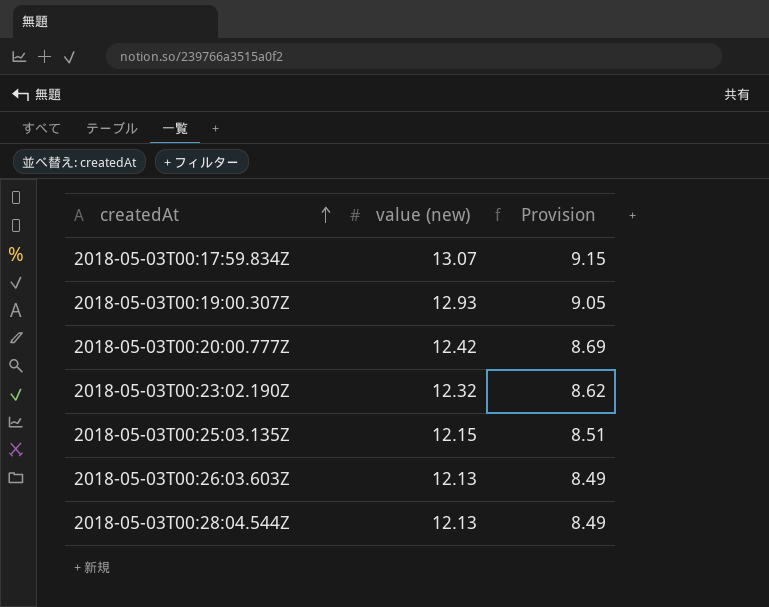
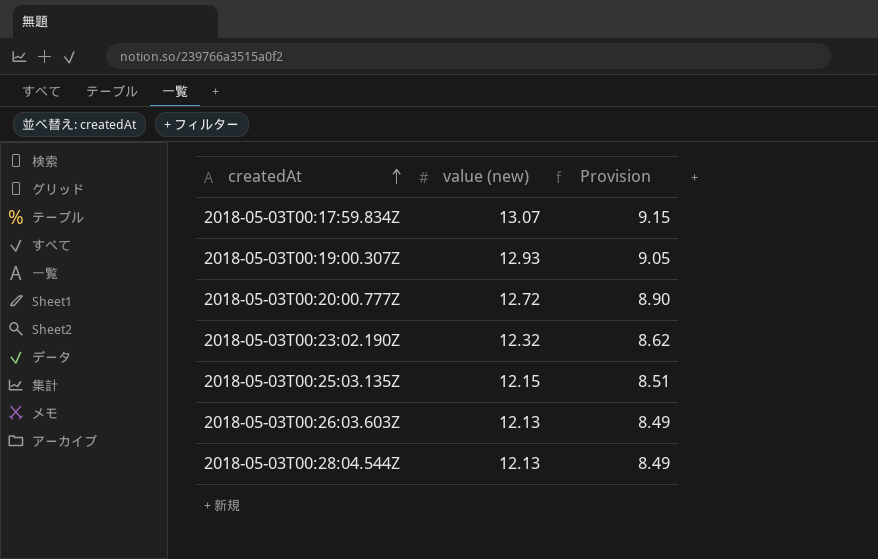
2018-05-03T00:20:00.777Z | value (new): 12.42 -> 12.72
2018-05-03T00:20:00.777Z | Provision: 8.69 -> 8.90

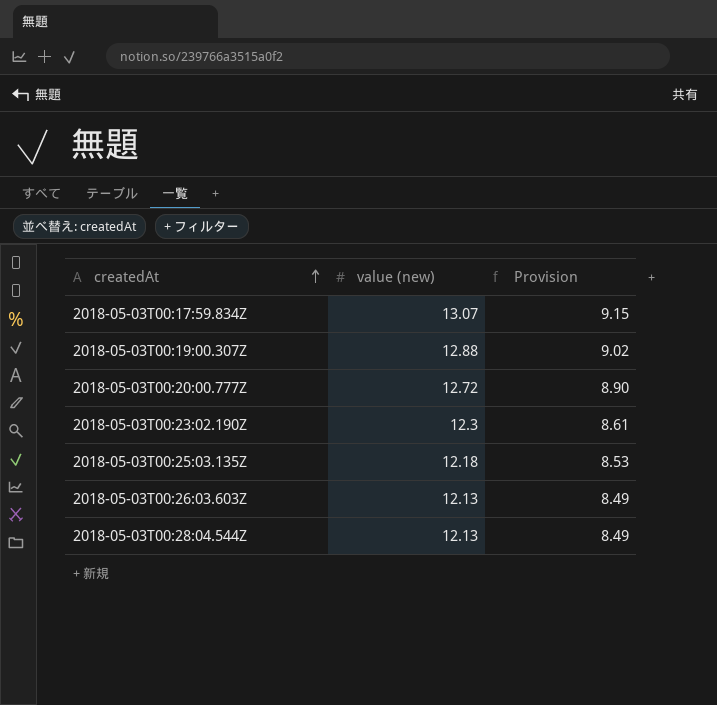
2018-05-03T00:19:00.307Z | value (new): 12.93 -> 12.88
2018-05-03T00:19:00.307Z | Provision: 9.05 -> 9.02
2018-05-03T00:23:02.190Z | value (new): 12.32 -> 12.3
2018-05-03T00:23:02.190Z | Provision: 8.62 -> 8.61
2018-05-03T00:25:03.135Z | value (new): 12.15 -> 12.18
2018-05-03T00:25:03.135Z | Provision: 8.51 -> 8.53

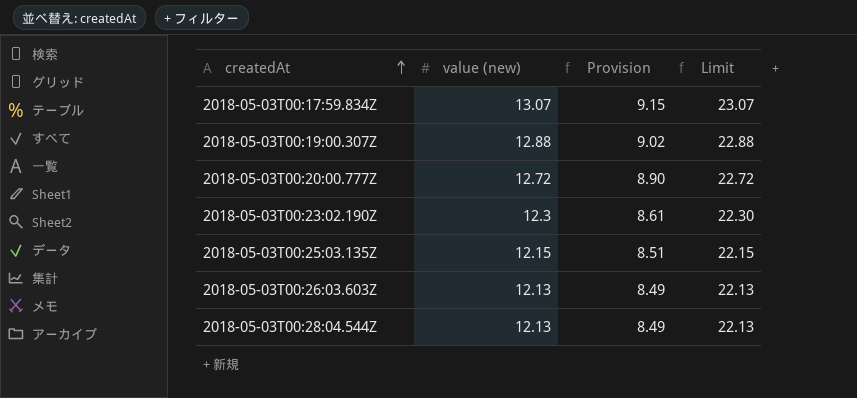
column Limit | formula: none -> [value (new)] + 10
2018-05-03T00:25:03.135Z | value (new): 12.18 -> 12.15
2018-05-03T00:25:03.135Z | Provision: 8.53 -> 8.51

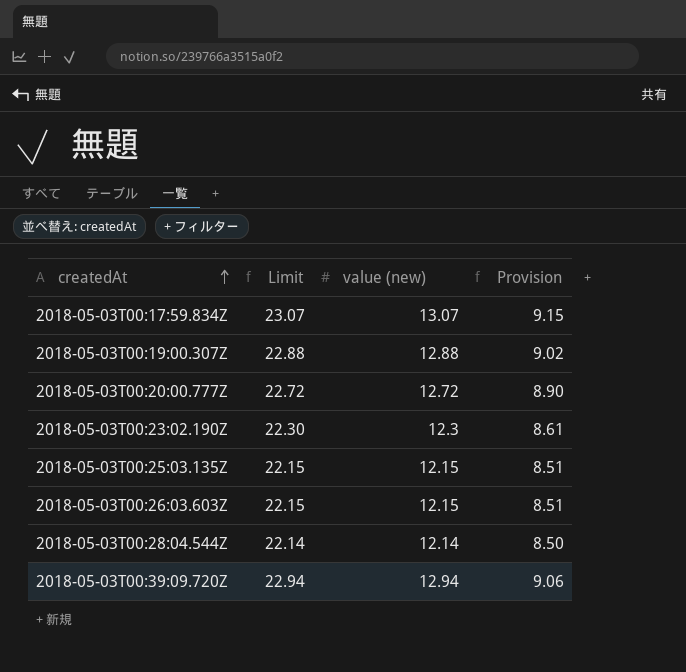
column Limit | position: 4 -> 2
2018-05-03T00:26:03.603Z | Limit: 22.13 -> 22.15
2018-05-03T00:26:03.603Z | value (new): 12.13 -> 12.15
2018-05-03T00:26:03.603Z | Provision: 8.49 -> 8.51
2018-05-03T00:28:04.544Z | Limit: 22.13 -> 22.14
2018-05-03T00:28:04.544Z | value (new): 12.13 -> 12.14
2018-05-03T00:28:04.544Z | Provision: 8.49 -> 8.50
row 2018-05-03T00:39:09.720Z: none -> 22.94 | 12.94 | 9.06

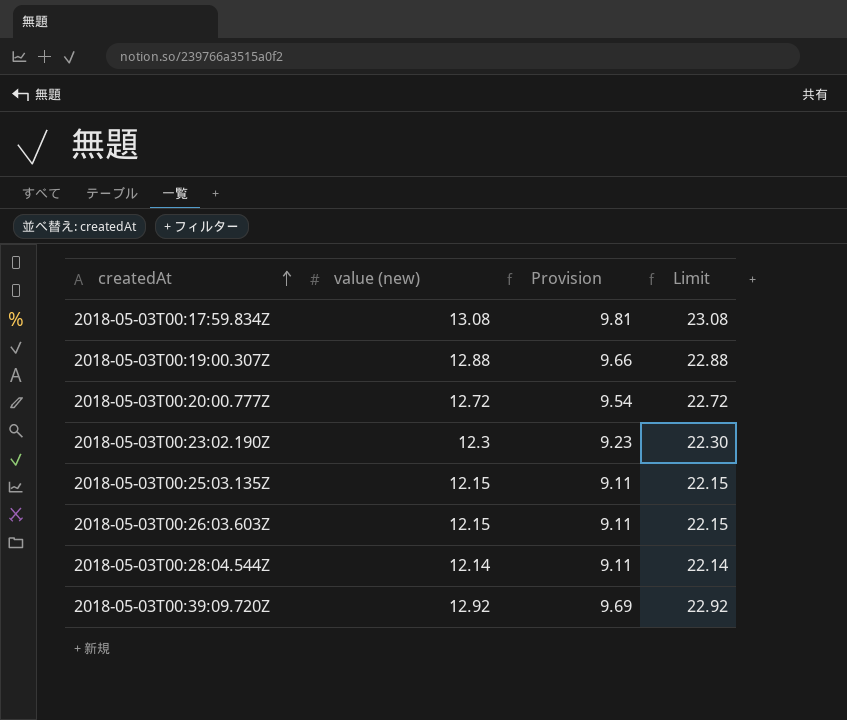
column Provision | formula: [value (new)] * 0.7 -> [value (new)] * 0.75
column Limit | position: 2 -> 4
2018-05-03T00:17:59.834Z | value (new): 13.07 -> 13.08
2018-05-03T00:17:59.834Z | Limit: 23.07 -> 23.08
2018-05-03T00:39:09.720Z | value (new): 12.94 -> 12.92
2018-05-03T00:39:09.720Z | Limit: 22.94 -> 22.92

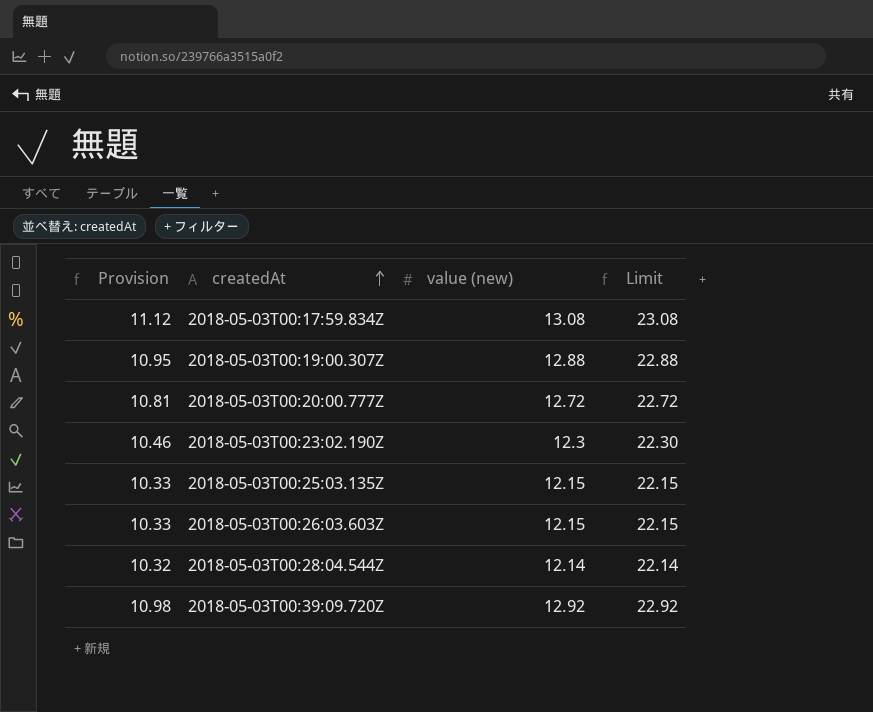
column Provision | formula: [value (new)] * 0.75 -> [value (new)] * 0.85
column Provision | position: 3 -> 1

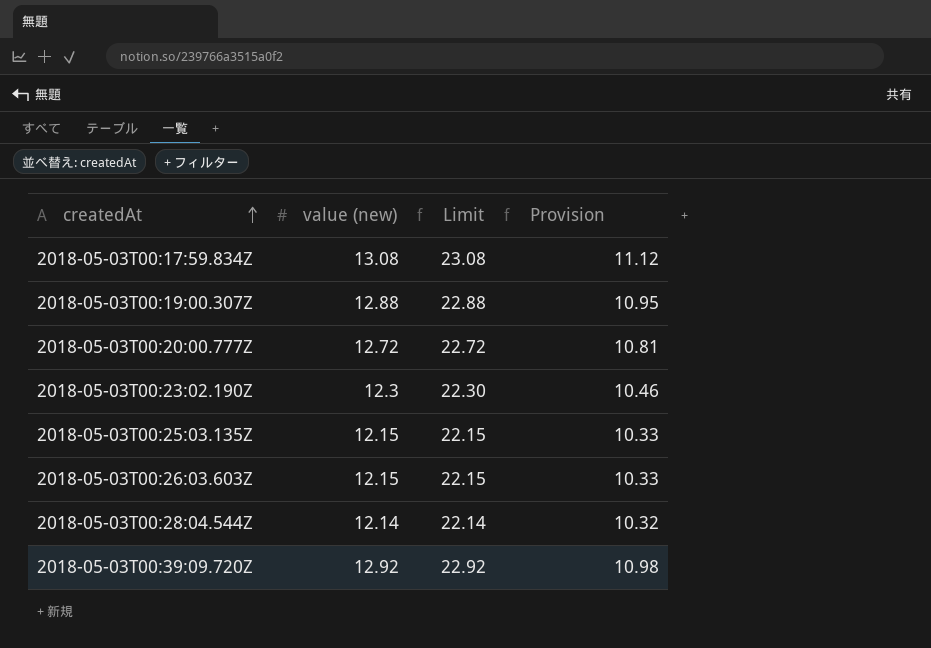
column Provision | position: 1 -> 4

